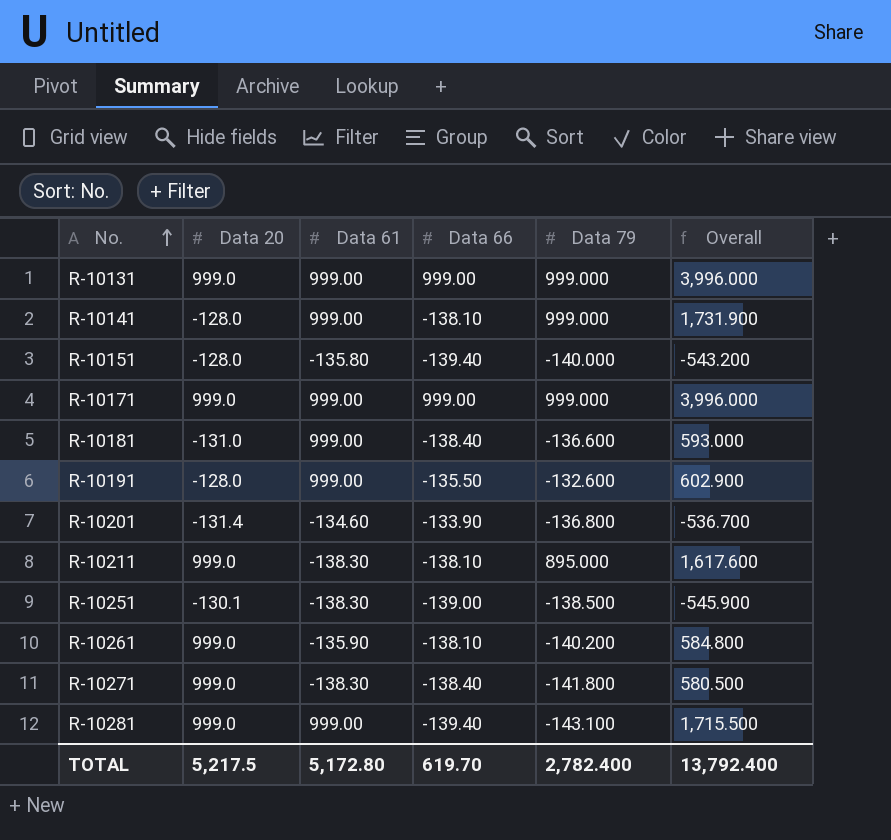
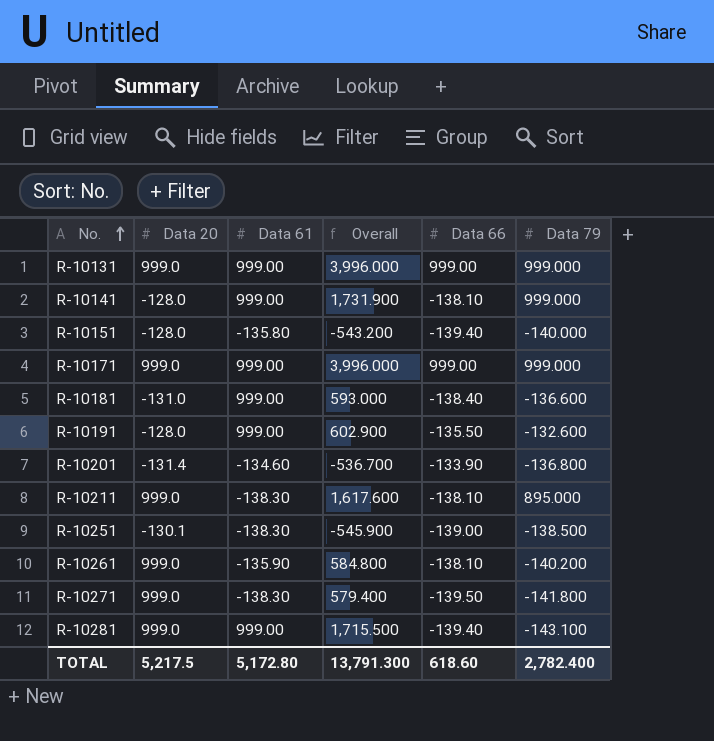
column Overall | position: 6 -> 4
R-10271 | Overall: 580.500 -> 579.400
R-10271 | Data 66: -138.40 -> -139.50
TOTAL | Overall: 13,792.400 -> 13,791.300
TOTAL | Data 66: 619.70 -> 618.60

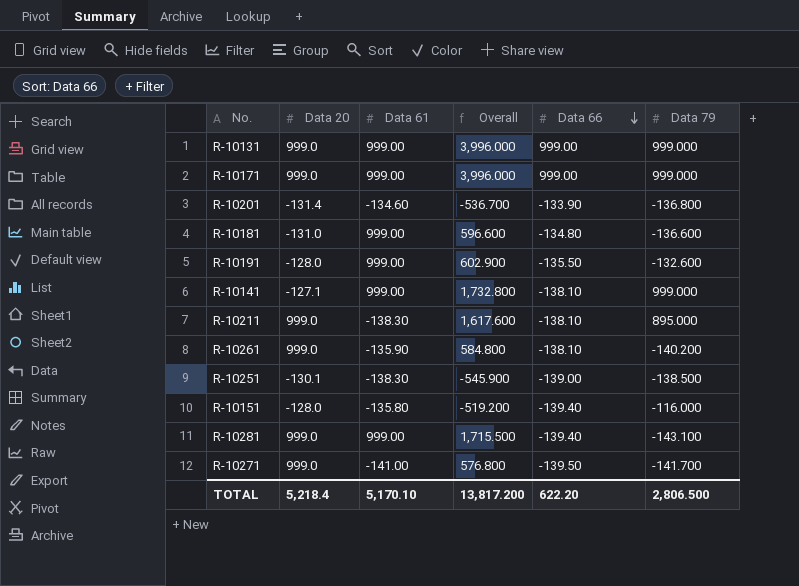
row order: No. ascending -> Data 66 descending
R-10181 | Overall: 593.000 -> 596.600
R-10181 | Data 66: -138.40 -> -134.80
R-10141 | Data 20: -128.0 -> -127.1
R-10141 | Overall: 1,731.900 -> 1,732.800
R-10151 | Overall: -543.200 -> -519.200
R-10151 | Data 79: -140.000 -> -116.000
R-10271 | Data 61: -138.30 -> -141.00
R-10271 | Overall: 579.400 -> 576.800
R-10271 | Data 79: -141.800 -> -141.700
TOTAL | Data 20: 5,217.5 -> 5,218.4
TOTAL | Data 61: 5,172.80 -> 5,170.10
TOTAL | Overall: 13,791.300 -> 13,817.200
TOTAL | Data 66: 618.60 -> 622.20
TOTAL | Data 79: 2,782.400 -> 2,806.500

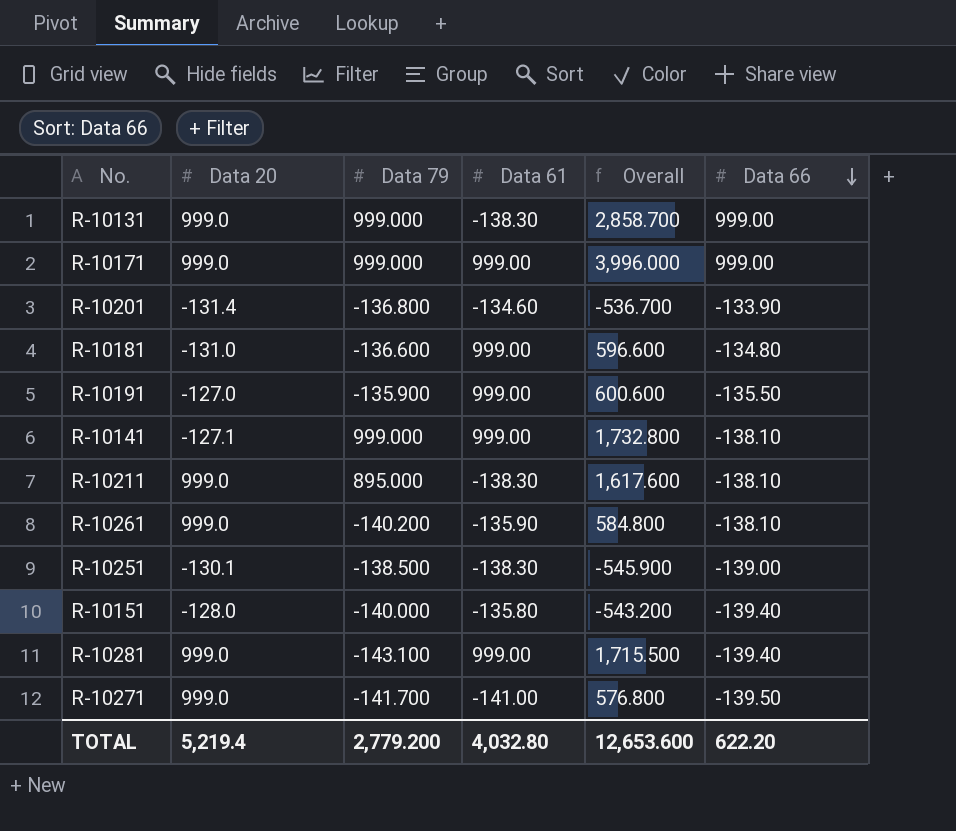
column Data 79 | position: 6 -> 3
R-10131 | Data 61: 999.00 -> -138.30
R-10131 | Overall: 3,996.000 -> 2,858.700
R-10191 | Data 20: -128.0 -> -127.0
R-10191 | Data 79: -132.600 -> -135.900
R-10191 | Overall: 602.900 -> 600.600
R-10151 | Data 79: -116.000 -> -140.000
R-10151 | Overall: -519.200 -> -543.200
TOTAL | Data 20: 5,218.4 -> 5,219.4
TOTAL | Data 79: 2,806.500 -> 2,779.200
TOTAL | Data 61: 5,170.10 -> 4,032.80
TOTAL | Overall: 13,817.200 -> 12,653.600

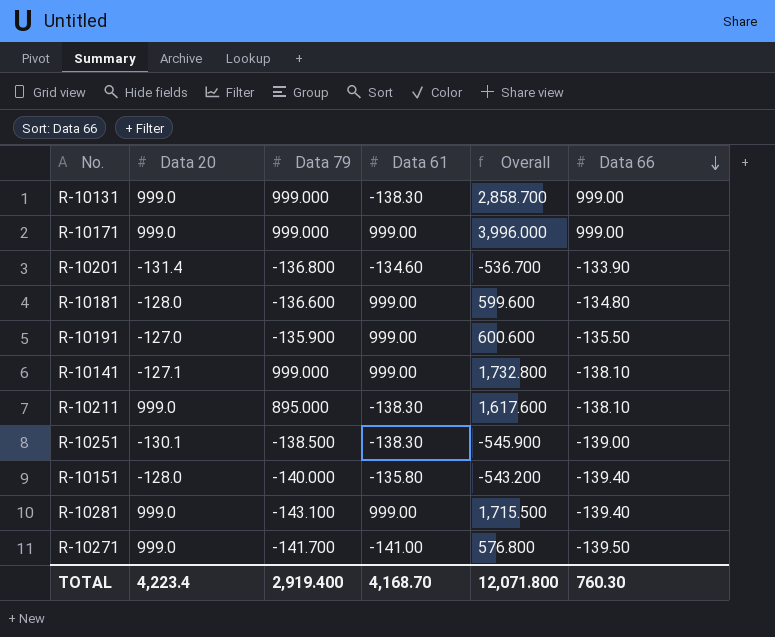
row R-10261: 999.0 | -140.200 | -135.90 | 584.800 | -138.10 -> none
R-10181 | Data 20: -131.0 -> -128.0
R-10181 | Overall: 596.600 -> 599.600
TOTAL | Data 20: 5,219.4 -> 4,223.4
TOTAL | Data 79: 2,779.200 -> 2,919.400
TOTAL | Data 61: 4,032.80 -> 4,168.70
TOTAL | Overall: 12,653.600 -> 12,071.800
TOTAL | Data 66: 622.20 -> 760.30

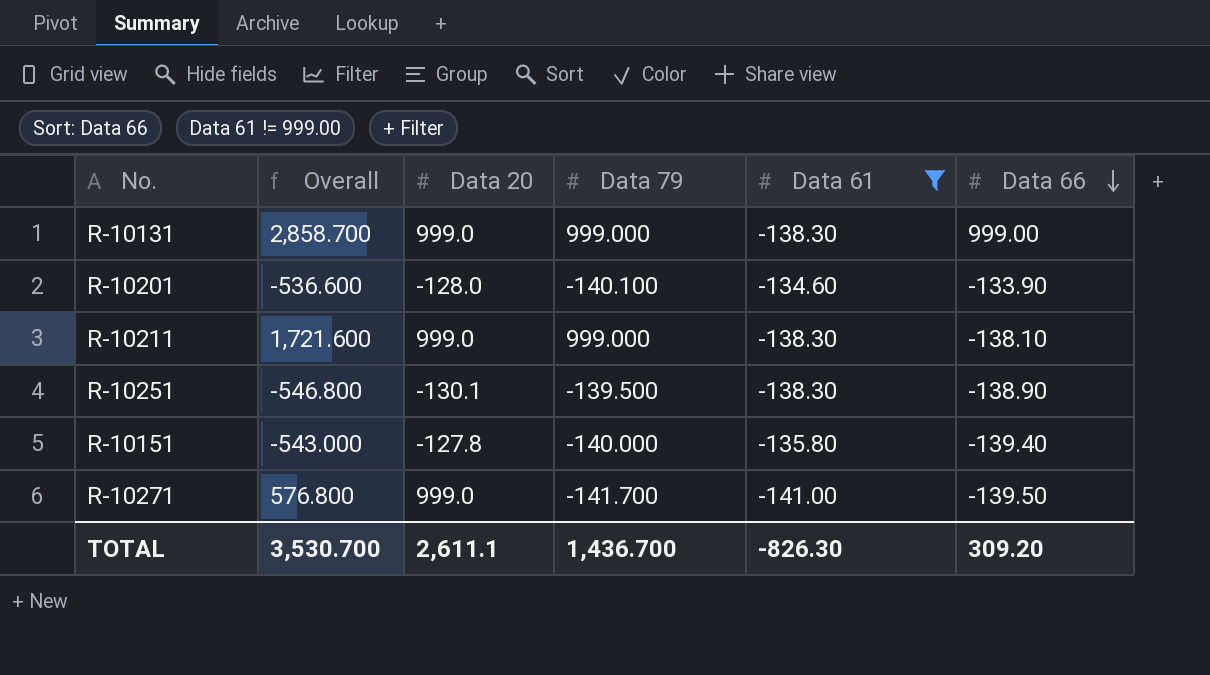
filter: none -> Data 61 != 999.00
column Overall | position: 5 -> 2
R-10201 | Overall: -536.700 -> -536.600
R-10201 | Data 20: -131.4 -> -128.0
R-10201 | Data 79: -136.800 -> -140.100
R-10211 | Overall: 1,617.600 -> 1,721.600
R-10211 | Data 79: 895.000 -> 999.000
R-10251 | Overall: -545.900 -> -546.800
R-10251 | Data 79: -138.500 -> -139.500
R-10251 | Data 66: -139.00 -> -138.90
R-10151 | Overall: -543.200 -> -543.000
R-10151 | Data 20: -128.0 -> -127.8
TOTAL | Overall: 12,071.800 -> 3,530.700
TOTAL | Data 20: 4,223.4 -> 2,611.1
TOTAL | Data 79: 2,919.400 -> 1,436.700
TOTAL | Data 61: 4,168.70 -> -826.30
TOTAL | Data 66: 760.30 -> 309.20

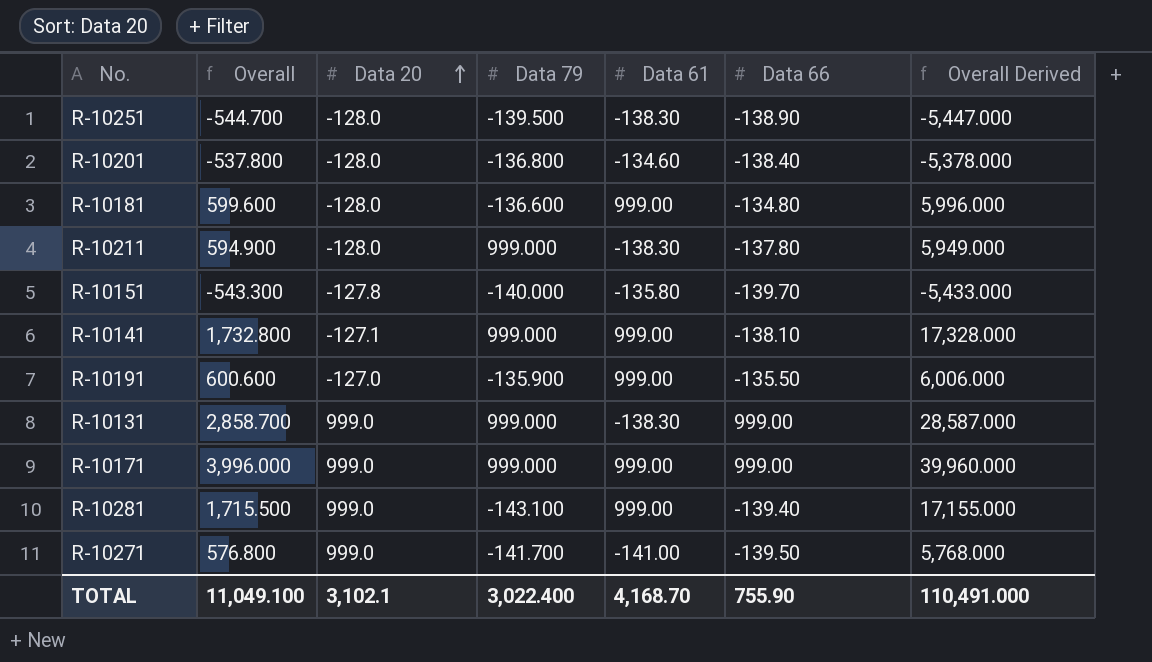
filter: Data 61 != 999.00 -> none
row order: Data 66 descending -> Data 20 ascending
column Overall Derived | formula: none -> [Overall] * 10
R-10251 | Overall: -546.800 -> -544.700
R-10251 | Data 20: -130.1 -> -128.0
R-10201 | Overall: -536.600 -> -537.800
R-10201 | Data 79: -140.100 -> -136.800
R-10201 | Data 66: -133.90 -> -138.40
R-10211 | Overall: 1,721.600 -> 594.900
R-10211 | Data 20: 999.0 -> -128.0
R-10211 | Data 66: -138.10 -> -137.80
R-10151 | Overall: -543.000 -> -543.300
R-10151 | Data 66: -139.40 -> -139.70
TOTAL | Overall: 3,530.700 -> 11,049.100
TOTAL | Data 20: 2,611.1 -> 3,102.1
TOTAL | Data 79: 1,436.700 -> 3,022.400
TOTAL | Data 61: -826.30 -> 4,168.70
TOTAL | Data 66: 309.20 -> 755.90

